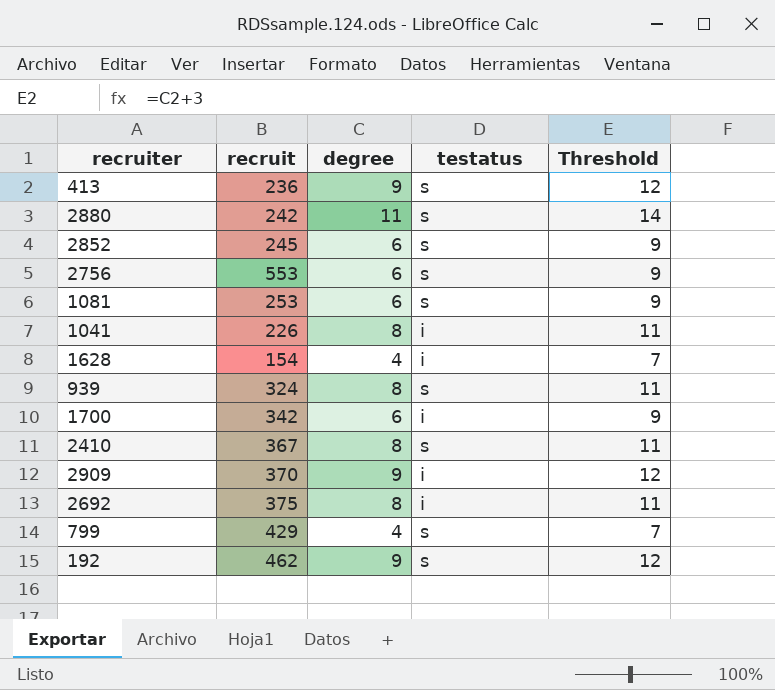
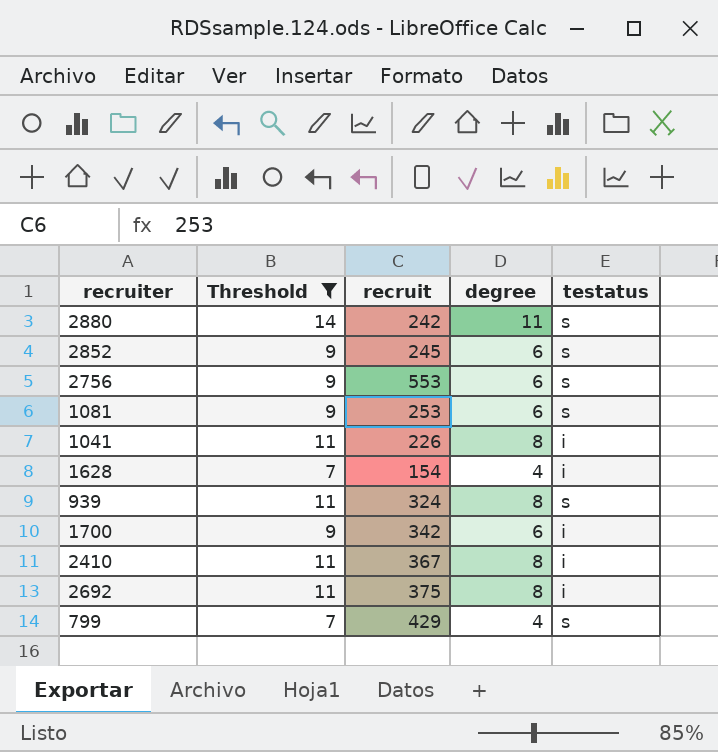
filter: none -> Threshold != 12
column Threshold | position: 5 -> 2
2410 | testatus: s -> i

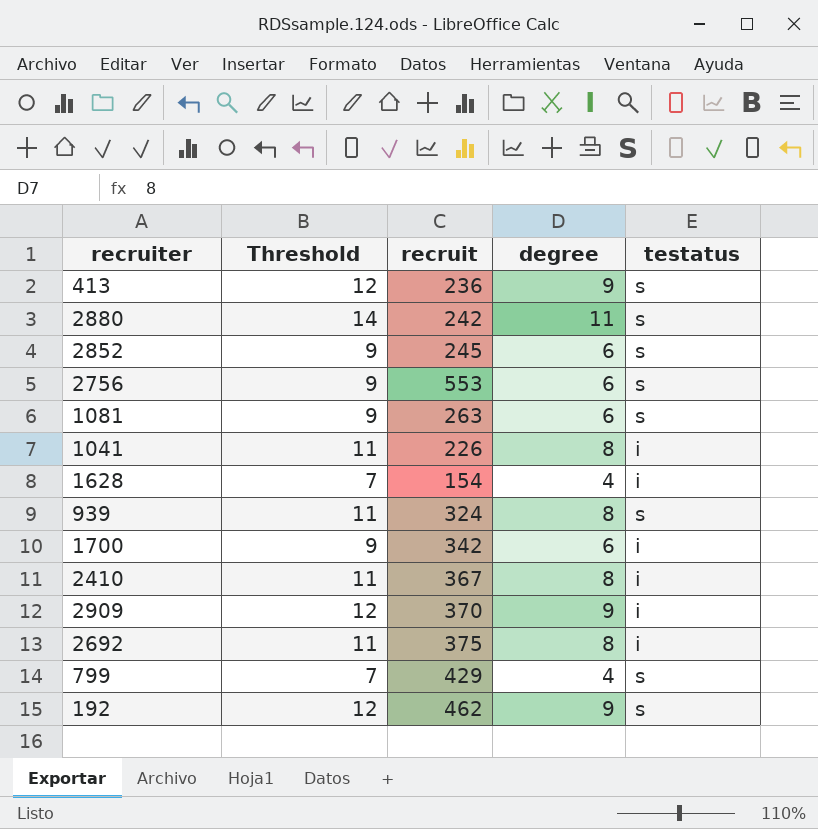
filter: Threshold != 12 -> none
1081 | recruit: 253 -> 263

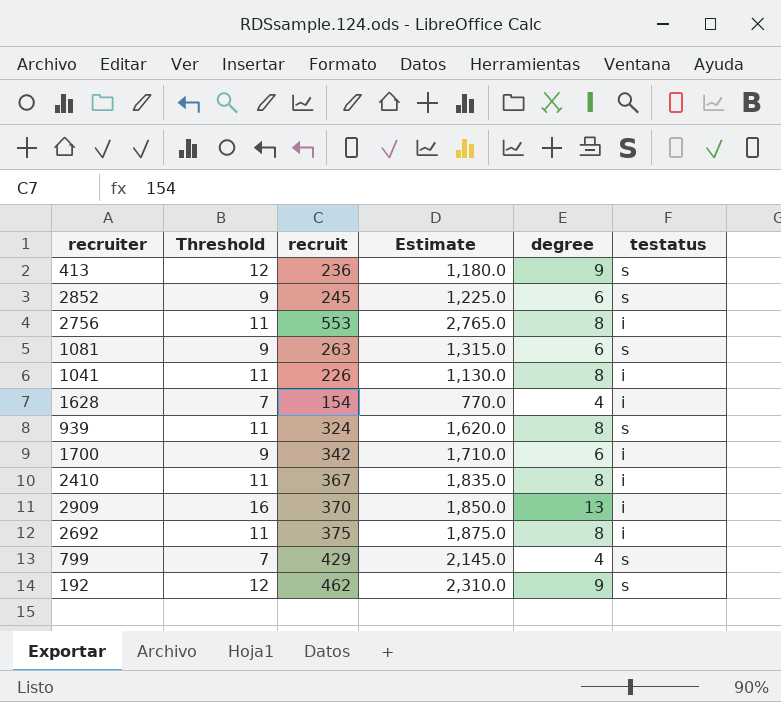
column Estimate | formula: none -> [recruit] * 5
row 2880: 14 | 242 | 11 | s -> none
2756 | Threshold: 9 -> 11
2756 | degree: 6 -> 8
2756 | testatus: s -> i
2909 | Threshold: 12 -> 16
2909 | degree: 9 -> 13

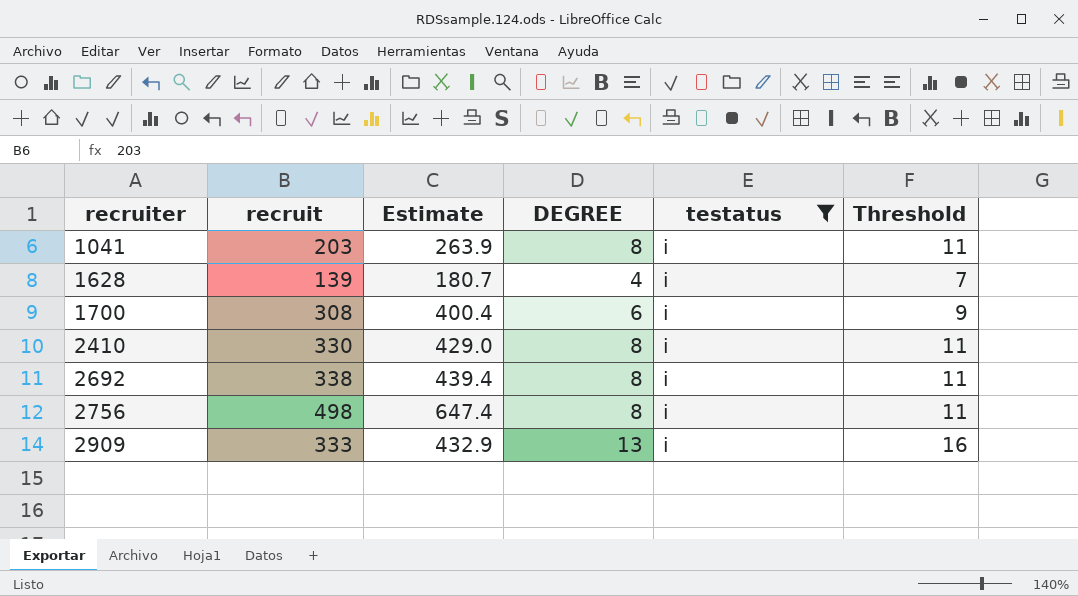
filter: none -> testatus = i
row order: none -> recruiter ascending
column Estimate | formula: [recruit] * 5 -> [recruit] * 1.3
column name: degree -> DEGREE
column Threshold | position: 2 -> 6
1041 | recruit: 226 -> 203
1628 | recruit: 154 -> 139
1700 | recruit: 342 -> 308
2410 | recruit: 367 -> 330
2692 | recruit: 375 -> 338
2756 | recruit: 553 -> 498
2909 | recruit: 370 -> 333

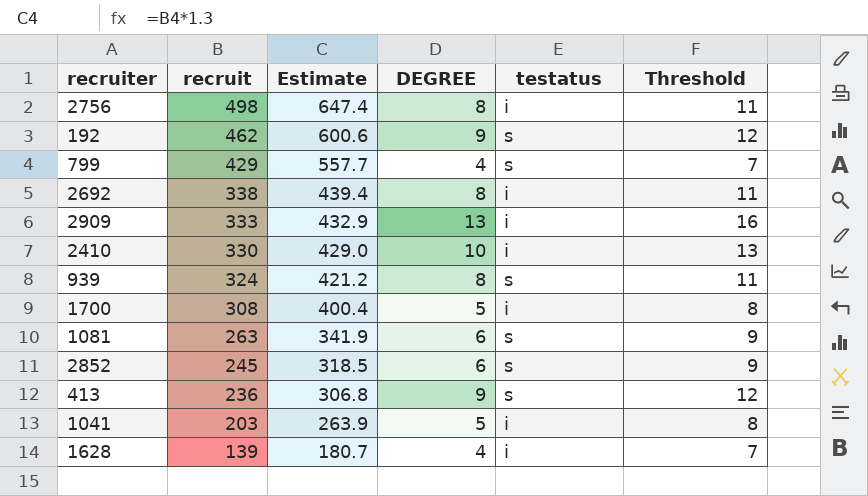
filter: testatus = i -> none
row order: recruiter ascending -> recruit descending
2410 | DEGREE: 8 -> 10
2410 | Threshold: 11 -> 13
1700 | DEGREE: 6 -> 5
1700 | Threshold: 9 -> 8
1041 | DEGREE: 8 -> 5
1041 | Threshold: 11 -> 8

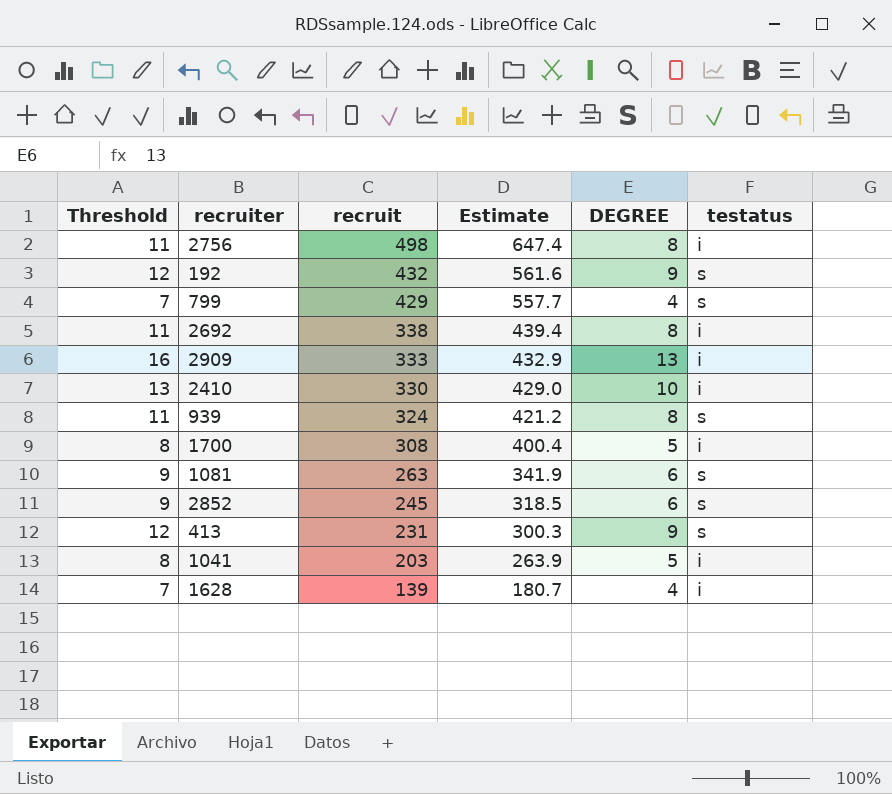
column Threshold | position: 6 -> 1
192 | recruit: 462 -> 432
192 | Estimate: 600.6 -> 561.6
413 | recruit: 236 -> 231
413 | Estimate: 306.8 -> 300.3

